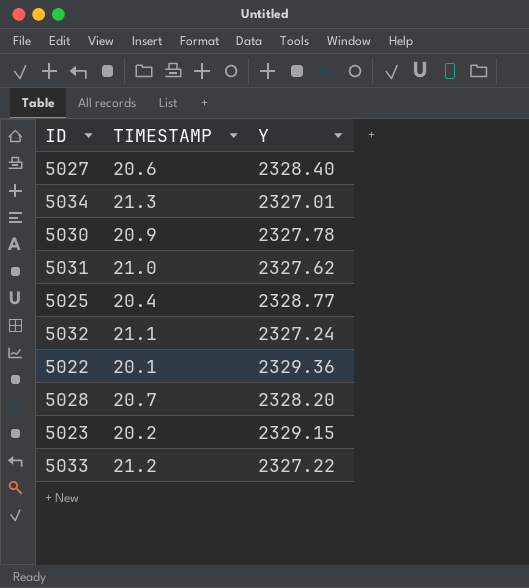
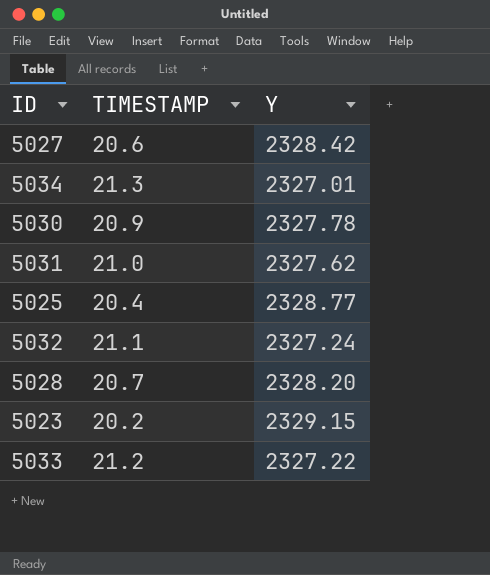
row 5022: 20.1 | 2329.36 -> none
5027 | Y: 2328.40 -> 2328.42

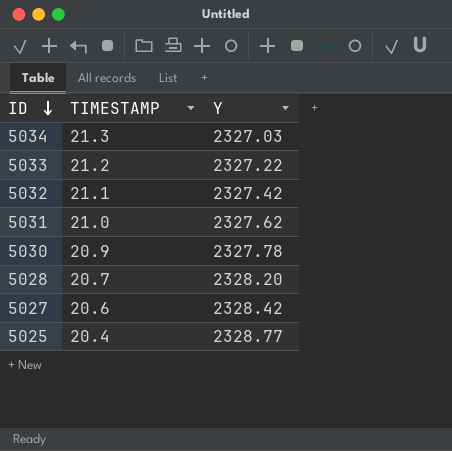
row order: none -> ID descending
row 5023: 20.2 | 2329.15 -> none
5034 | Y: 2327.01 -> 2327.03
5032 | Y: 2327.24 -> 2327.42

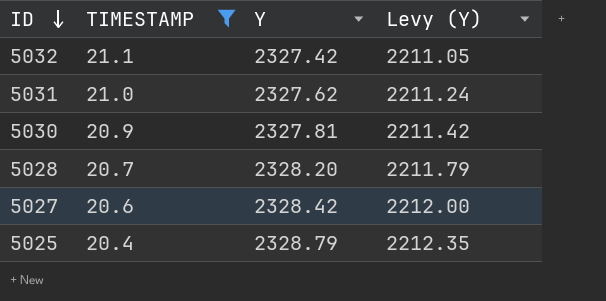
filter: none -> TIMESTAMP <= 21.1
column Levy (Y) | formula: none -> [Y] * 0.95
5030 | Y: 2327.78 -> 2327.81
5025 | Y: 2328.77 -> 2328.79

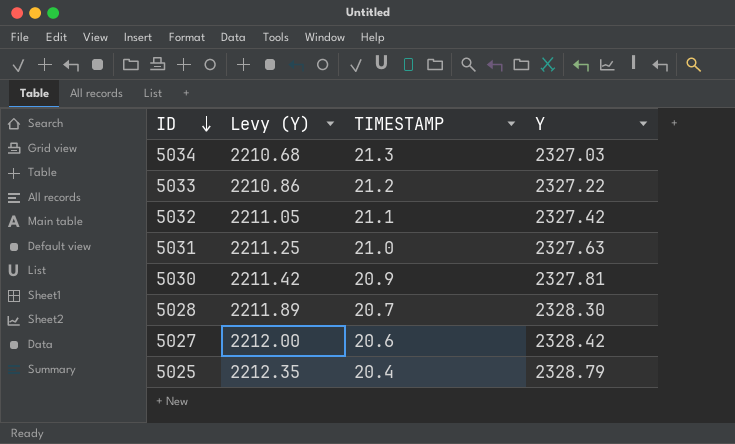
filter: TIMESTAMP <= 21.1 -> none
column Levy (Y) | position: 4 -> 2
5031 | Levy (Y): 2211.24 -> 2211.25
5031 | Y: 2327.62 -> 2327.63
5028 | Levy (Y): 2211.79 -> 2211.89
5028 | Y: 2328.20 -> 2328.30

